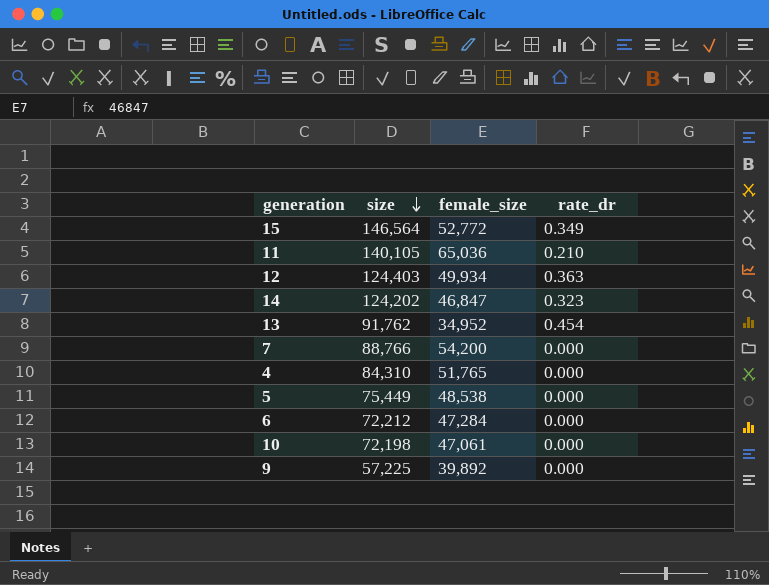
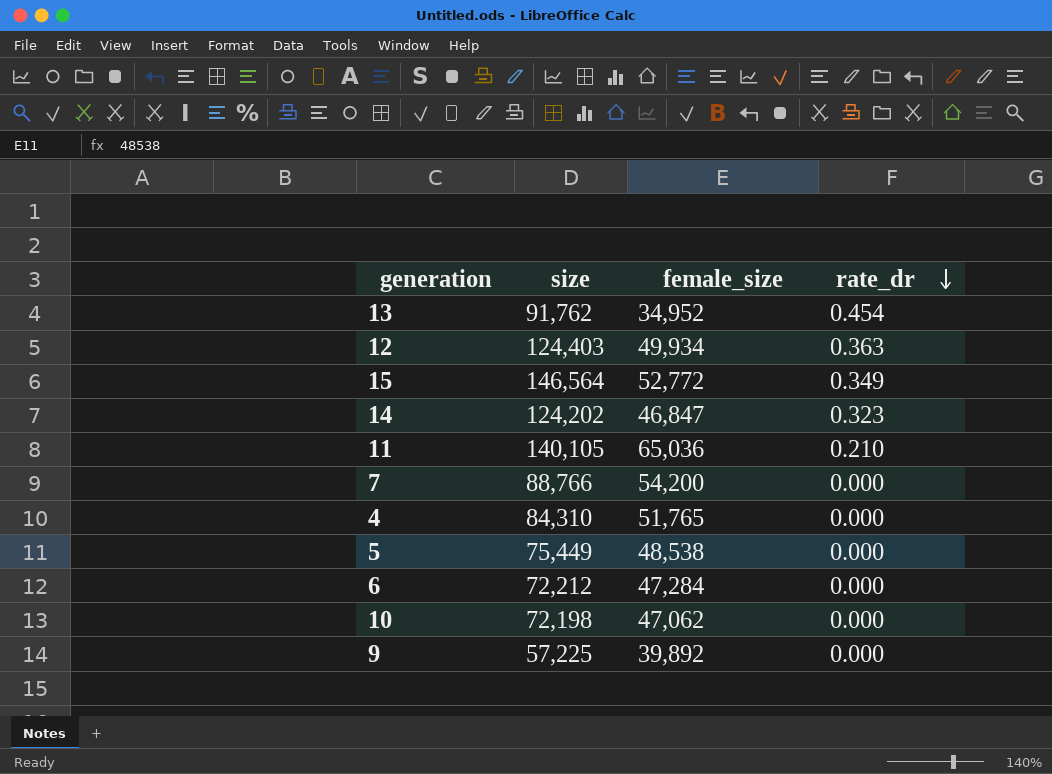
row order: size descending -> rate_dr descending
10 | female_size: 47,061 -> 47,062

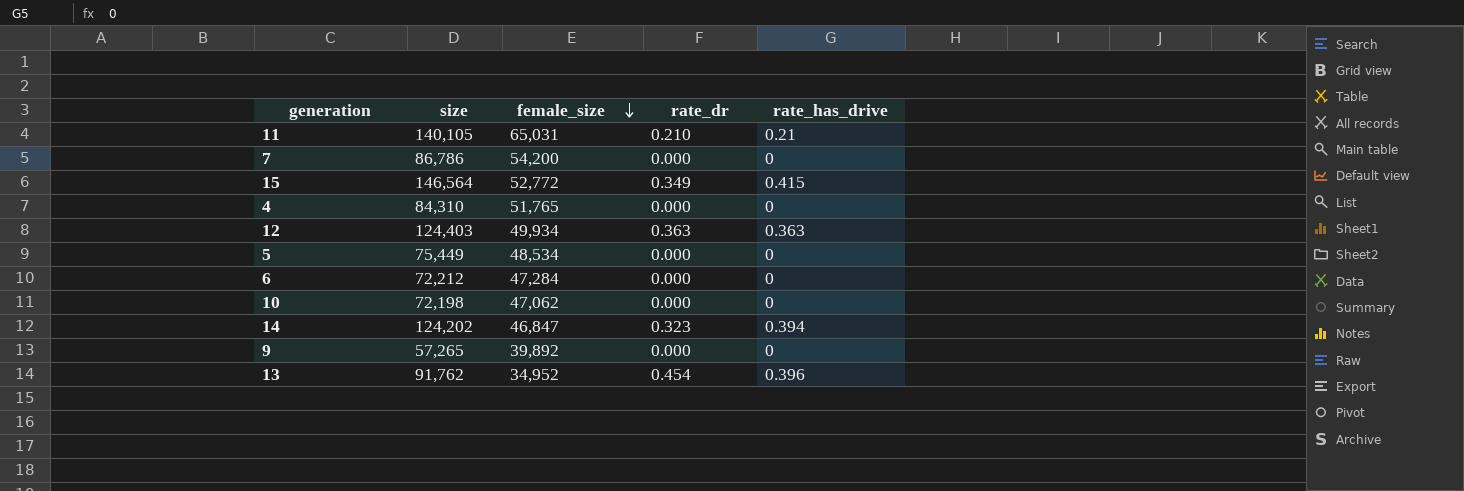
row order: rate_dr descending -> female_size descending
column rate_has_drive | position: none -> 5
11 | female_size: 65,036 -> 65,031
7 | size: 88,766 -> 86,786
5 | female_size: 48,538 -> 48,534
9 | size: 57,225 -> 57,265

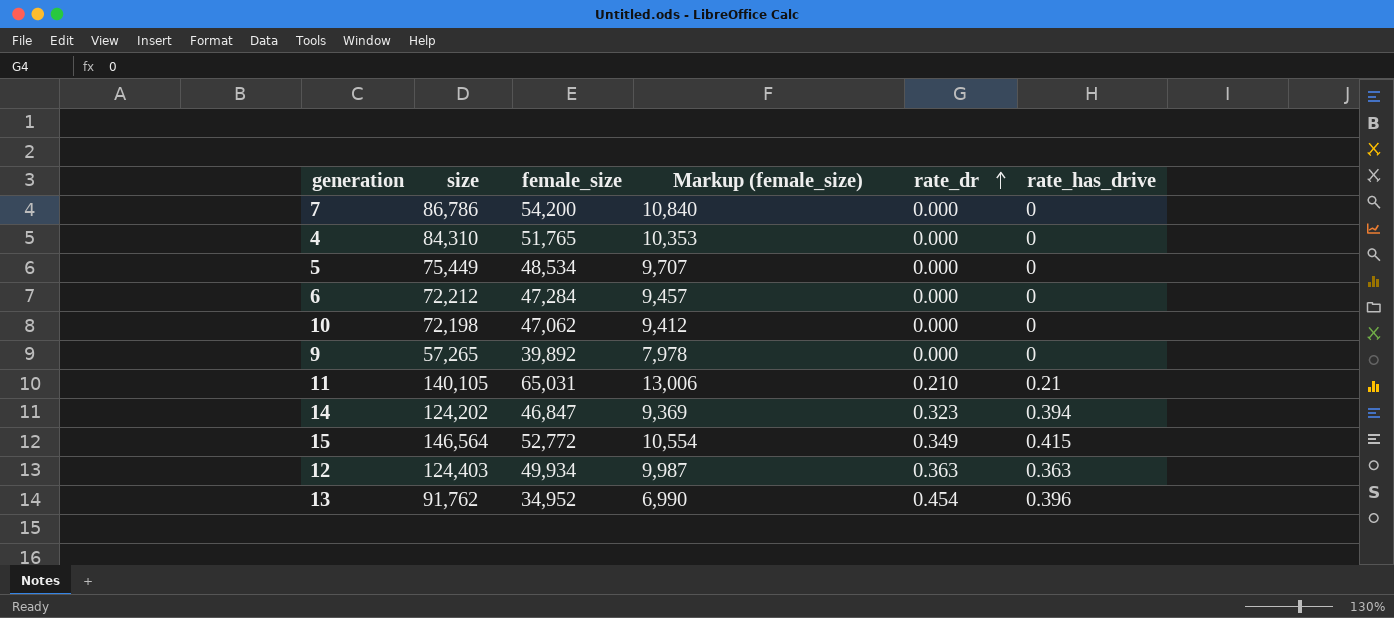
row order: female_size descending -> rate_dr ascending
column Markup (female_size) | formula: none -> [female_size] * 0.2

